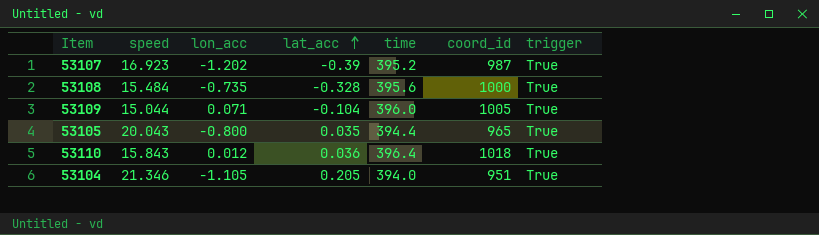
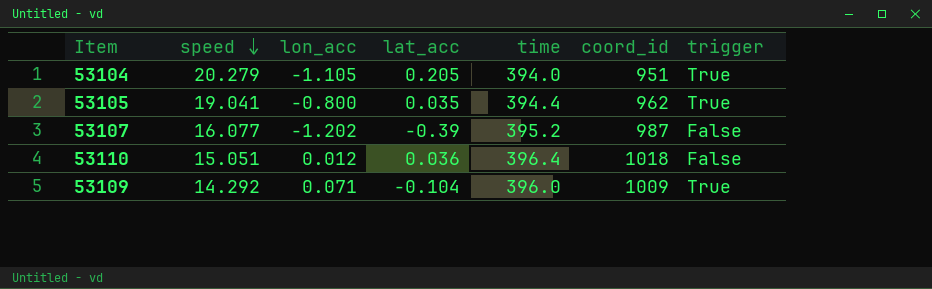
row order: lat_acc ascending -> speed descending
row 53108: 15.484 | -0.735 | -0.328 | 395.6 | 1000 | True -> none
53104 | speed: 21.346 -> 20.279
53105 | speed: 20.043 -> 19.041
53105 | coord_id: 965 -> 962
53107 | speed: 16.923 -> 16.077
53107 | trigger: True -> False
53110 | speed: 15.843 -> 15.051
53110 | trigger: True -> False
53109 | speed: 15.044 -> 14.292
53109 | coord_id: 1005 -> 1009

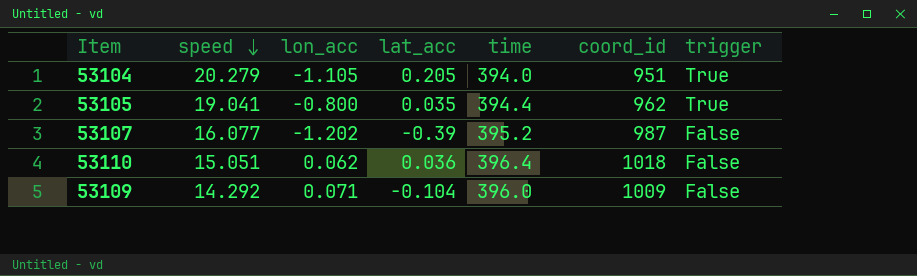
53110 | lon_acc: 0.012 -> 0.062
53109 | trigger: True -> False

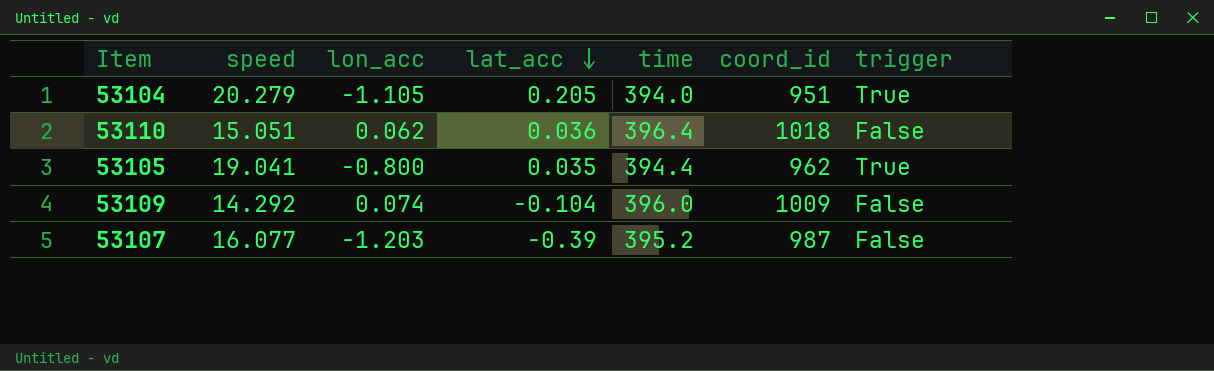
row order: speed descending -> lat_acc descending
53109 | lon_acc: 0.071 -> 0.074
53107 | lon_acc: -1.202 -> -1.203

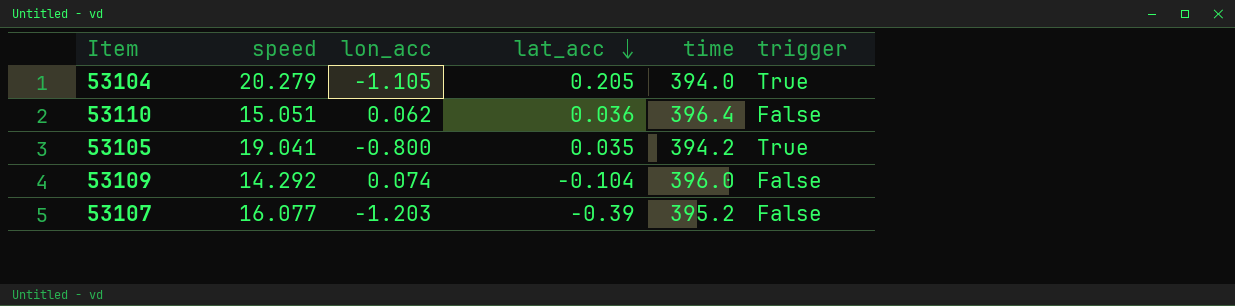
column coord_id | position: 6 -> none
53105 | time: 394.4 -> 394.2

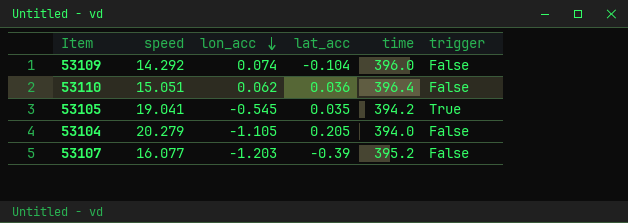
row order: lat_acc descending -> lon_acc descending
53105 | lon_acc: -0.800 -> -0.545
53104 | trigger: True -> False

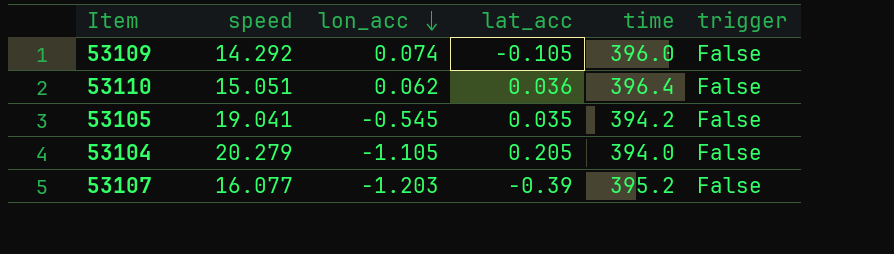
53109 | lat_acc: -0.104 -> -0.105
53105 | trigger: True -> False

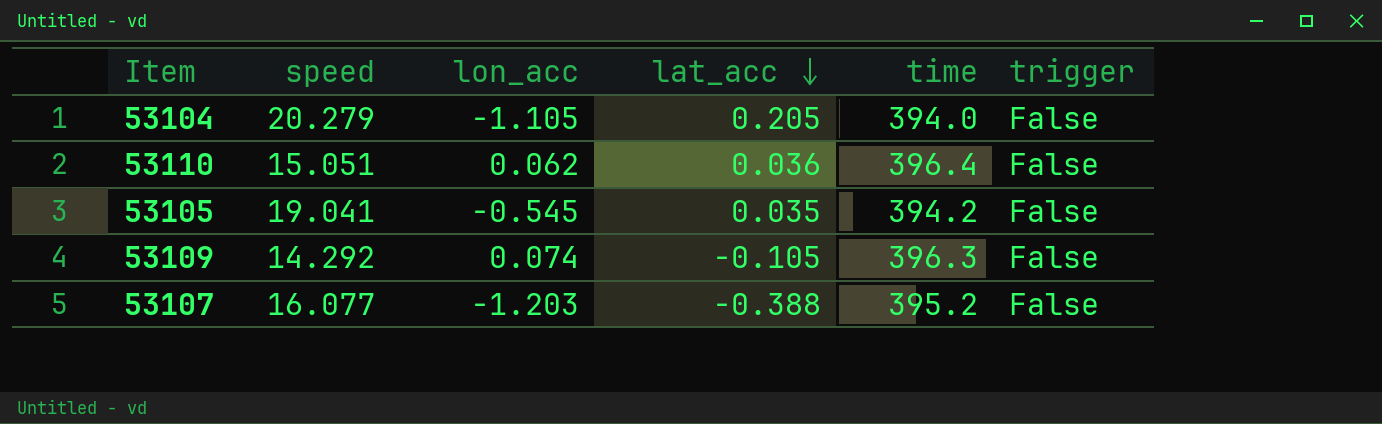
row order: lon_acc descending -> lat_acc descending
53109 | time: 396.0 -> 396.3
53107 | lat_acc: -0.39 -> -0.388

